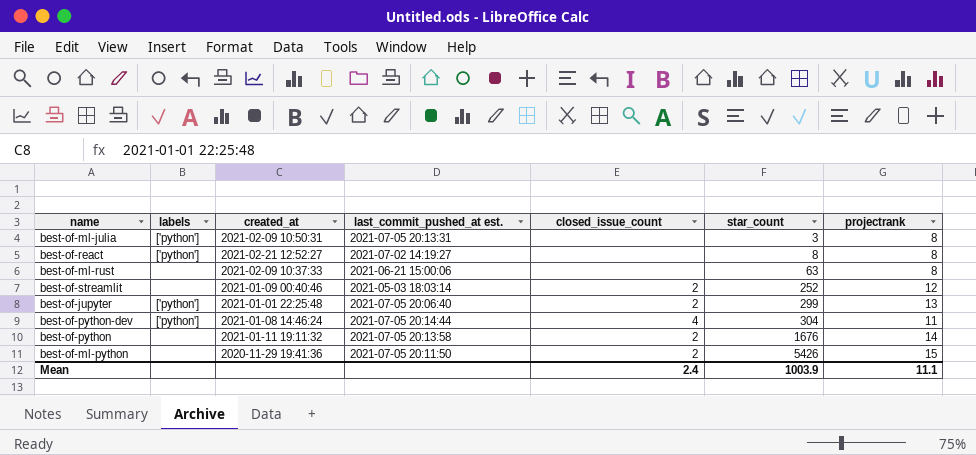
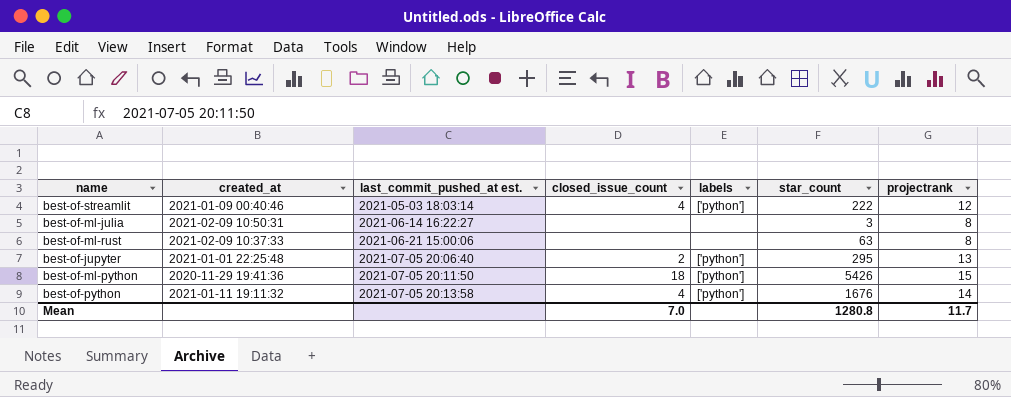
row order: star_count ascending -> last_commit_pushed_at est. ascending
column labels | position: 2 -> 5
row best-of-react: ['python'] | 2021-02-21 12:52:27 | 2021-07-02 14:19:27 | none | 8 | 8 -> none
row best-of-python-dev: ['python'] | 2021-01-08 14:46:24 | 2021-07-05 20:14:44 | 4 | 304 | 11 -> none
best-of-streamlit | closed_issue_count: 2 -> 4
best-of-streamlit | labels: none -> ['python']
best-of-streamlit | star_count: 252 -> 222
best-of-ml-julia | last_commit_pushed_at est.: 2021-07-05 20:13:31 -> 2021-06-14 16:22:27
best-of-ml-julia | labels: ['python'] -> none
best-of-jupyter | star_count: 299 -> 295
best-of-ml-python | closed_issue_count: 2 -> 18
best-of-ml-python | labels: none -> ['python']
best-of-python | closed_issue_count: 2 -> 4
best-of-python | labels: none -> ['python']
Mean | closed_issue_count: 2.4 -> 7.0
Mean | star_count: 1003.9 -> 1280.8
Mean | projectrank: 11.1 -> 11.7

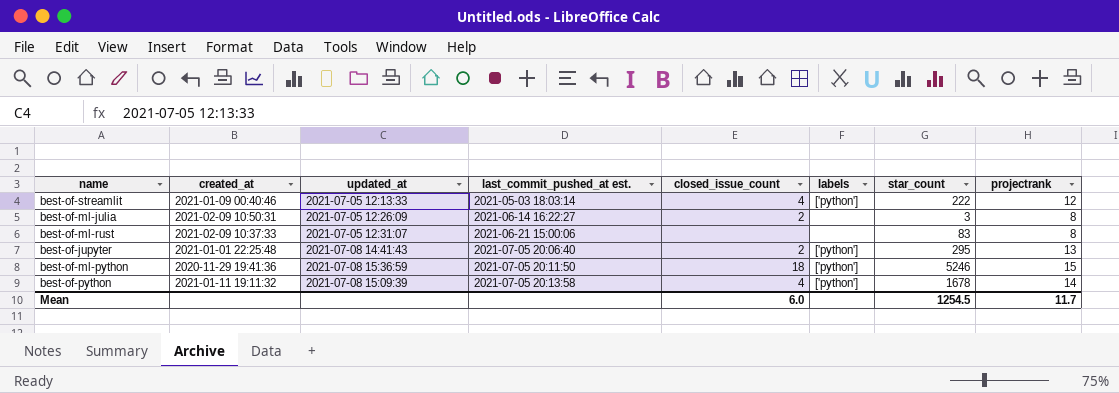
column updated_at | position: none -> 3
best-of-ml-julia | closed_issue_count: none -> 2
best-of-ml-rust | star_count: 63 -> 83
best-of-ml-python | star_count: 5426 -> 5246
best-of-python | star_count: 1676 -> 1678
Mean | closed_issue_count: 7.0 -> 6.0
Mean | star_count: 1280.8 -> 1254.5

